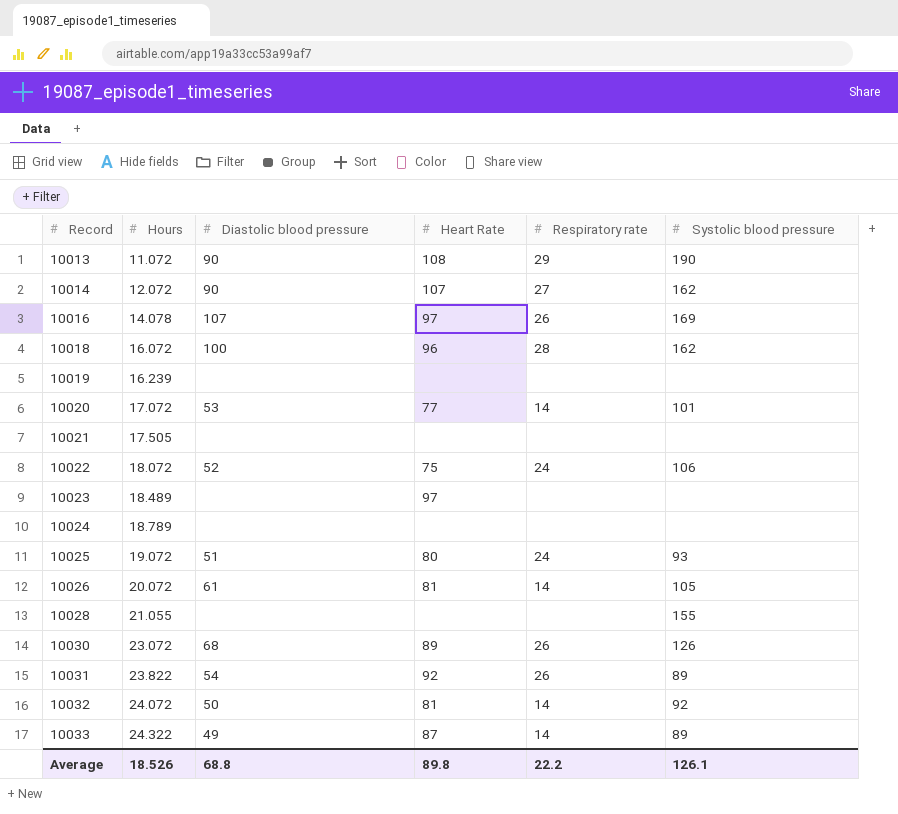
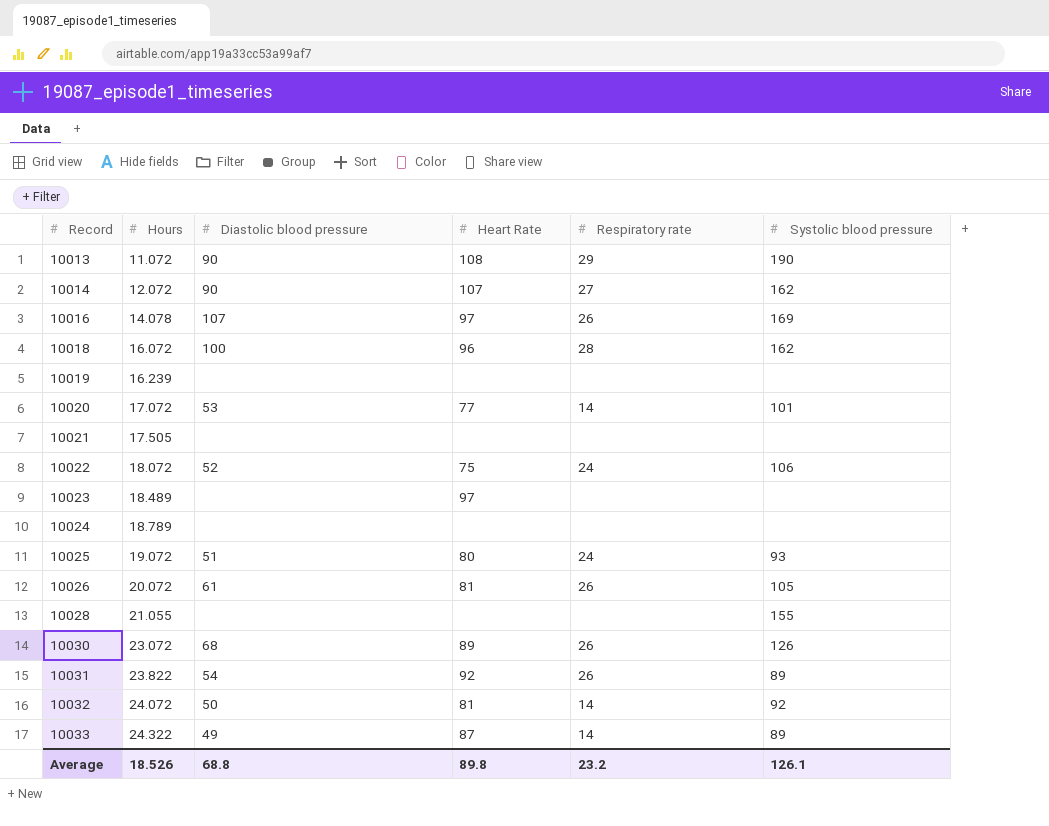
10026 | Respiratory rate: 14 -> 26
Average | Respiratory rate: 22.2 -> 23.2

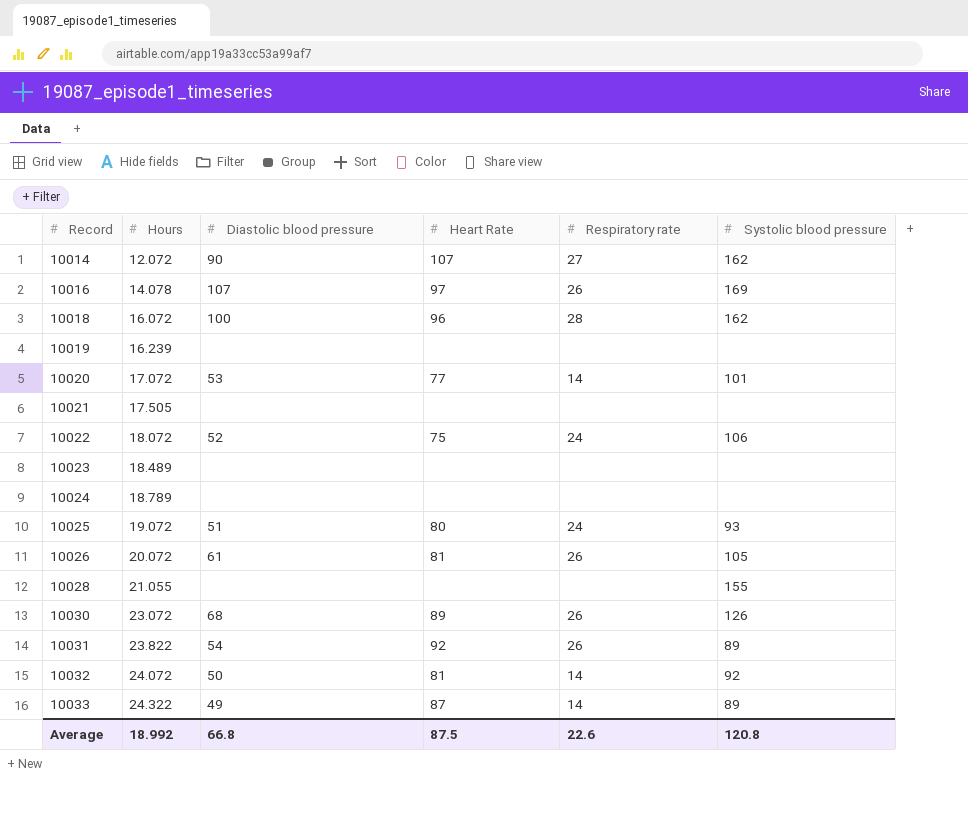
row 10013: 11.072 | 90 | 108 | 29 | 190 -> none
10023 | Heart Rate: 97 -> none
Average | Hours: 18.526 -> 18.992
Average | Diastolic blood pressure: 68.8 -> 66.8
Average | Heart Rate: 89.8 -> 87.5
Average | Respiratory rate: 23.2 -> 22.6
Average | Systolic blood pressure: 126.1 -> 120.8

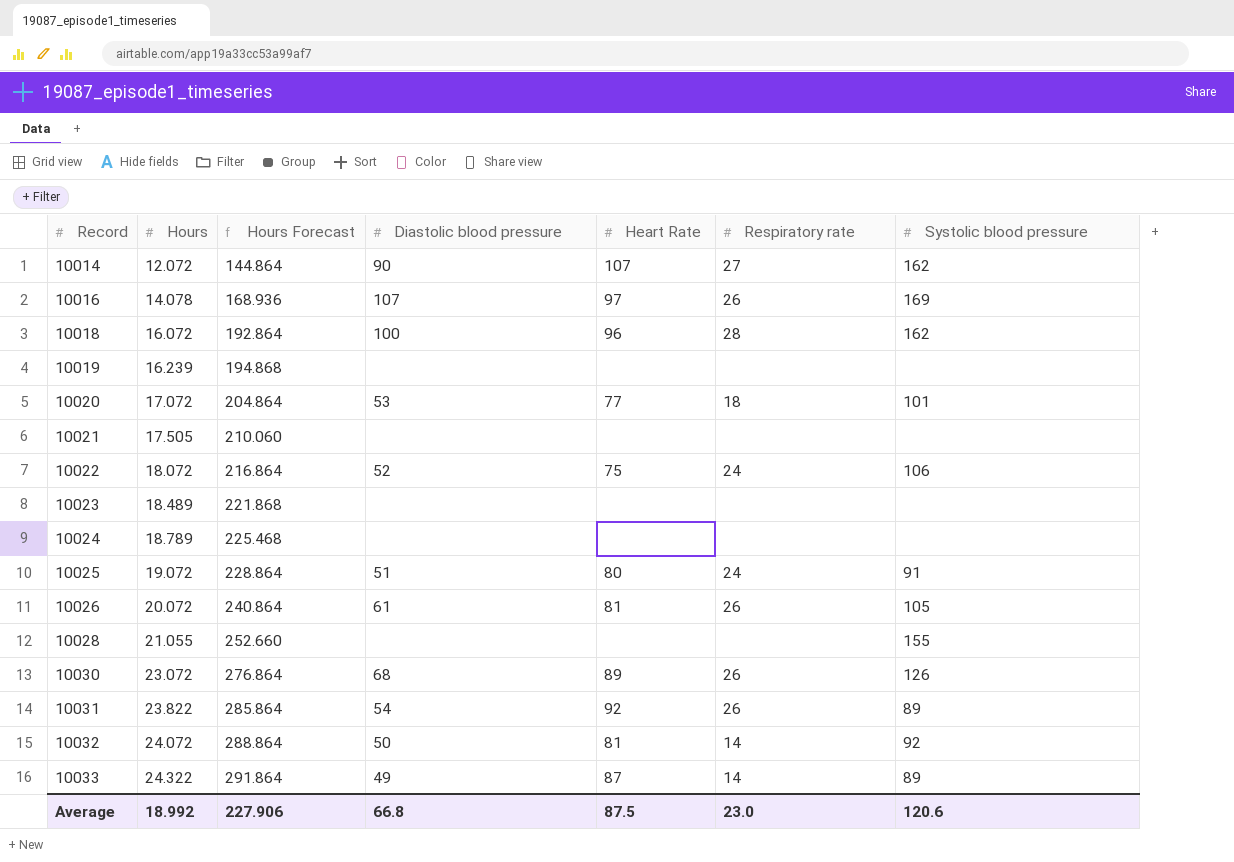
column Hours Forecast | formula: none -> [Hours] * 12
10020 | Respiratory rate: 14 -> 18
10025 | Systolic blood pressure: 93 -> 91
Average | Respiratory rate: 22.6 -> 23.0
Average | Systolic blood pressure: 120.8 -> 120.6

